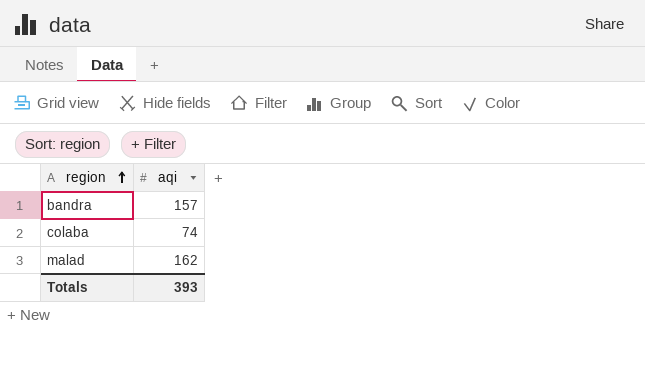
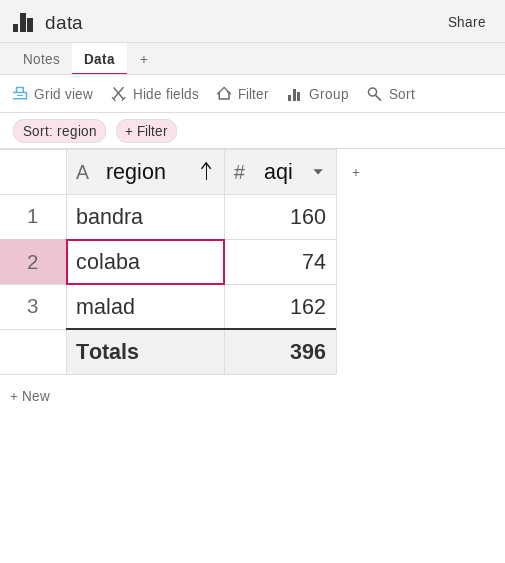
bandra | aqi: 157 -> 160
Totals | aqi: 393 -> 396

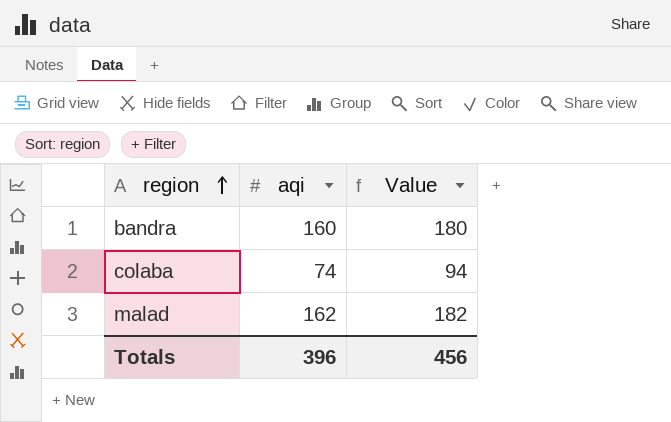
column Value | formula: none -> [aqi] + 20

